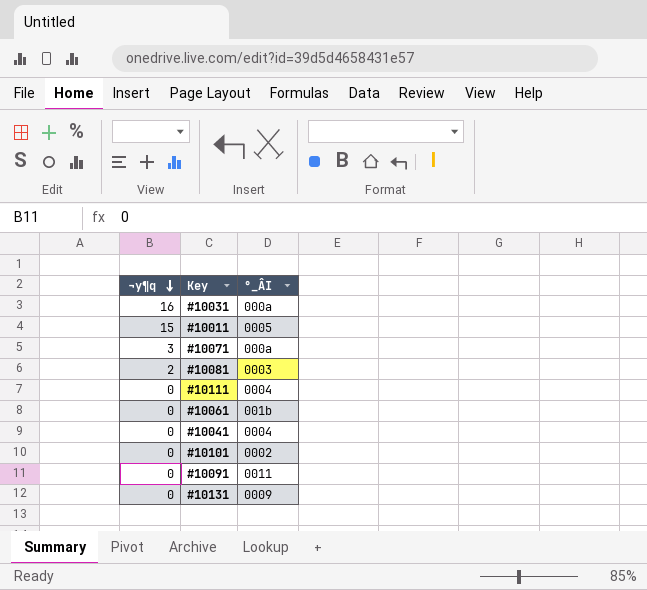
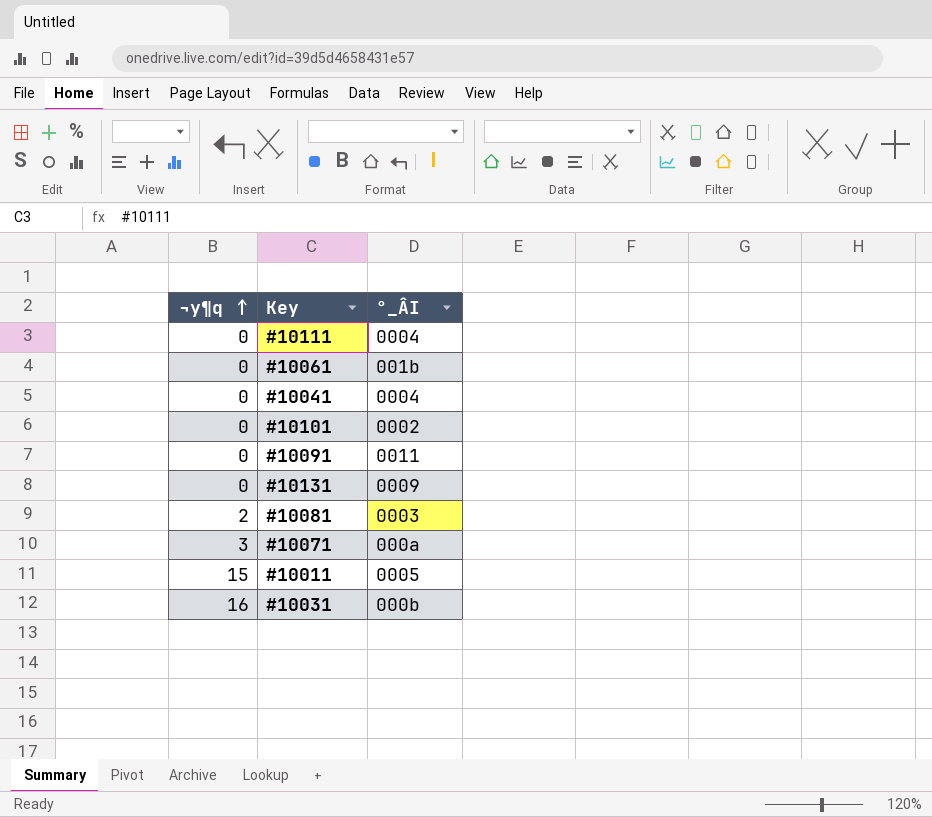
row order: ¬y¶q descending -> ¬y¶q ascending
#10031 | °_ÂI: 000a -> 000b

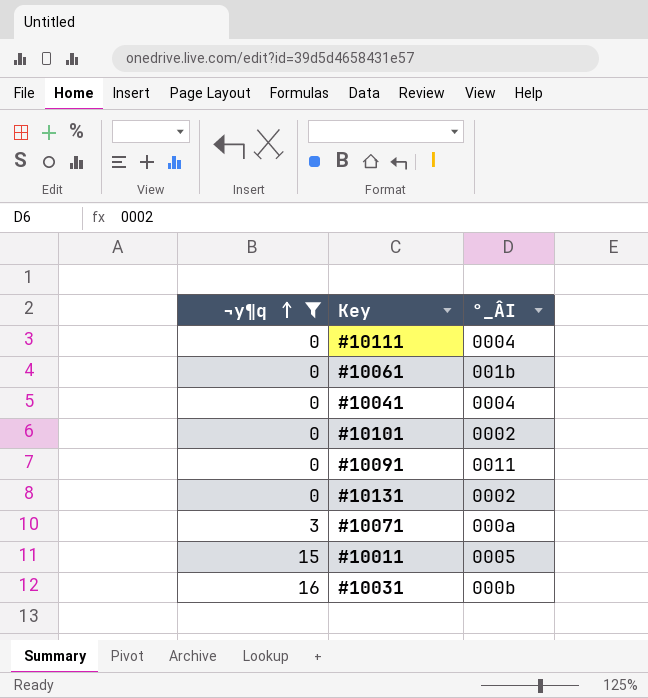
filter: none -> ¬y¶q != 2
#10131 | °_ÂI: 0009 -> 0002

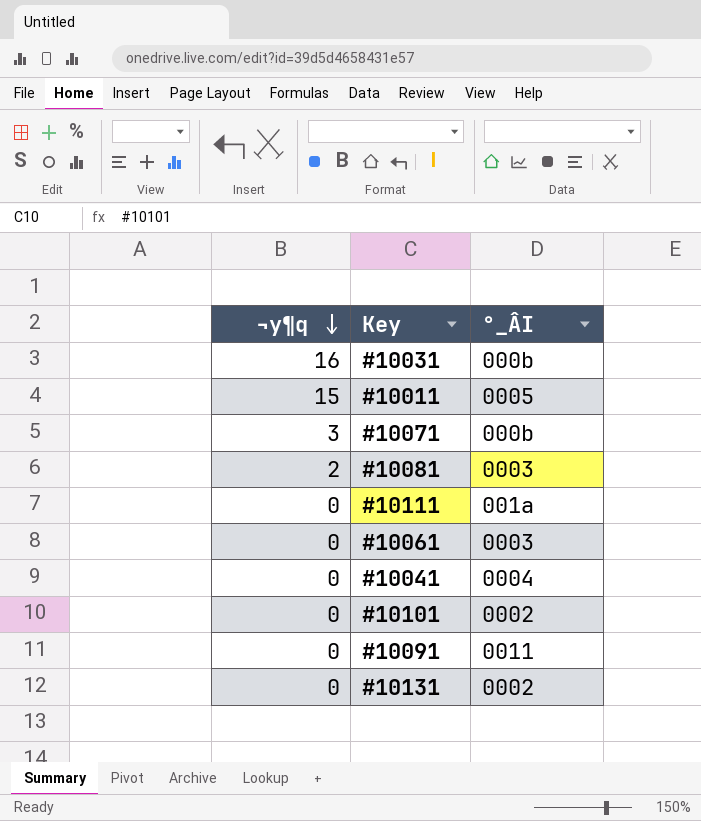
filter: ¬y¶q != 2 -> none
row order: ¬y¶q ascending -> ¬y¶q descending
#10071 | °_ÂI: 000a -> 000b
#10111 | °_ÂI: 0004 -> 001a
#10061 | °_ÂI: 001b -> 0003

